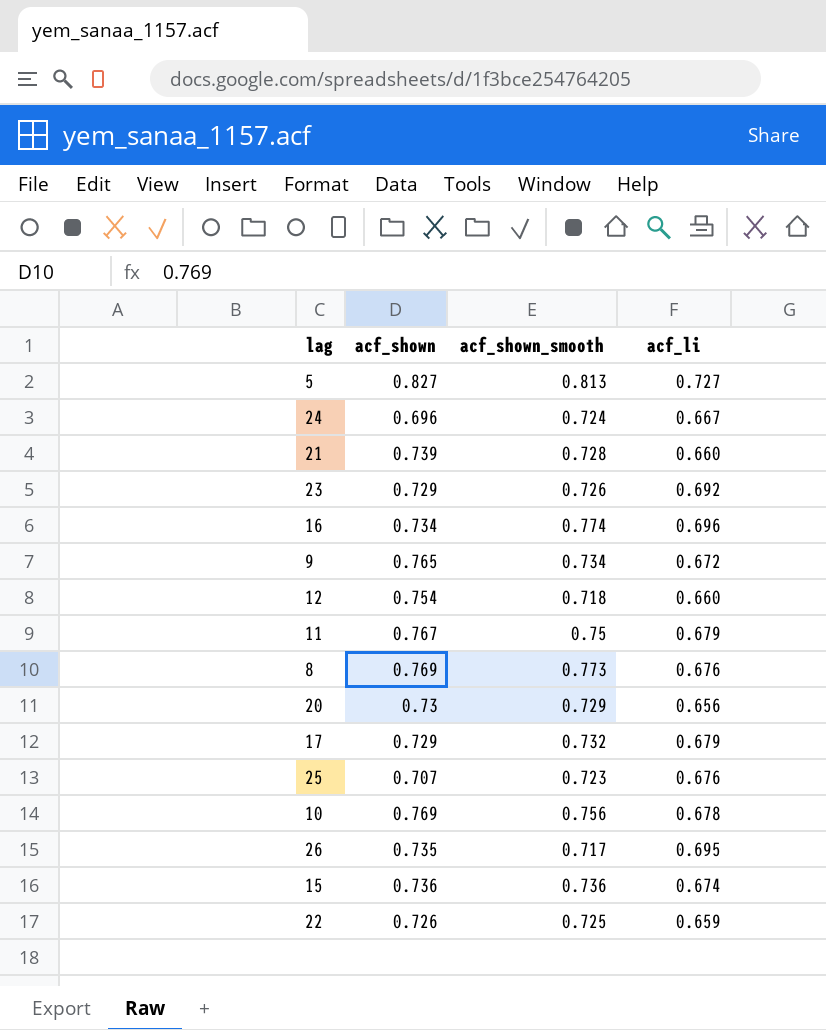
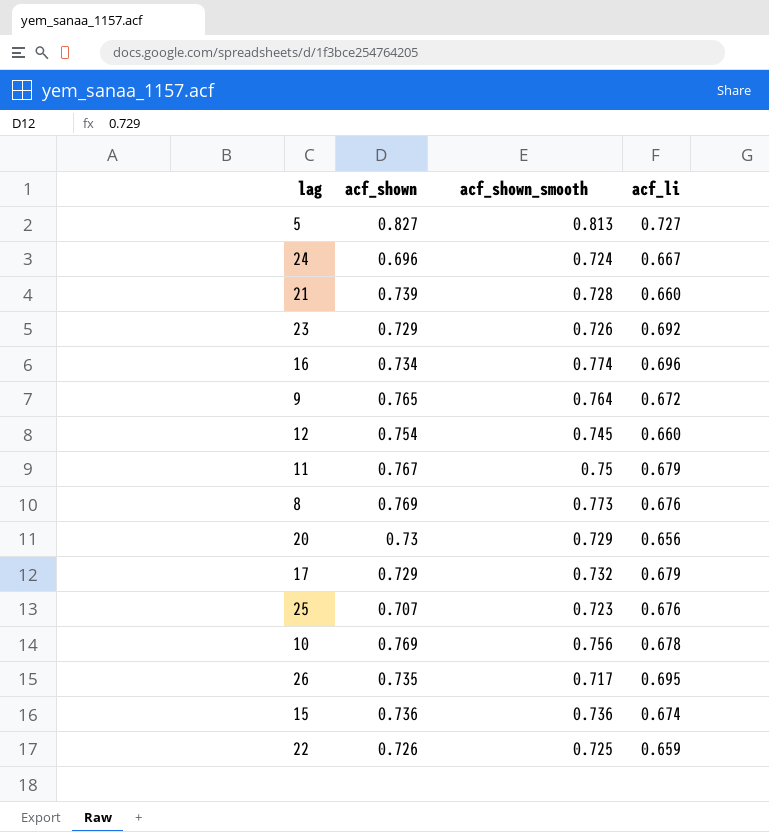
9 | acf_shown_smooth: 0.734 -> 0.764
12 | acf_shown_smooth: 0.718 -> 0.745

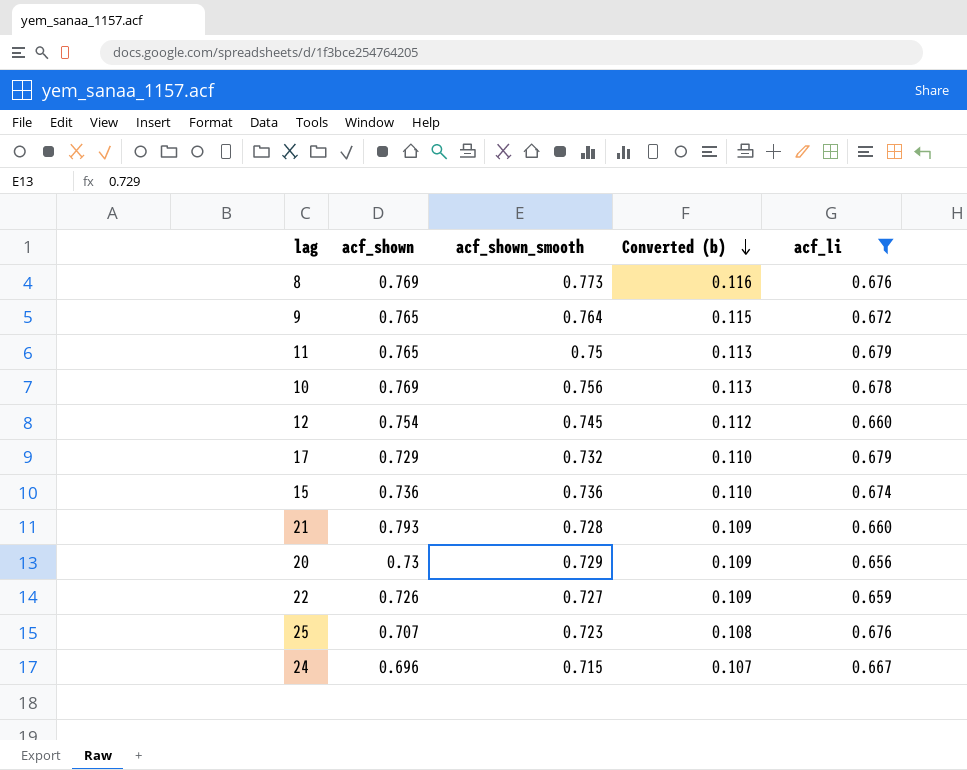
filter: none -> acf_li <= 0.679
row order: none -> Converted (b) descending
column Converted (b) | formula: none -> [acf_shown_smooth] * 0.15
11 | acf_shown: 0.767 -> 0.765
21 | acf_shown: 0.739 -> 0.793
22 | acf_shown_smooth: 0.725 -> 0.727
24 | acf_shown_smooth: 0.724 -> 0.715

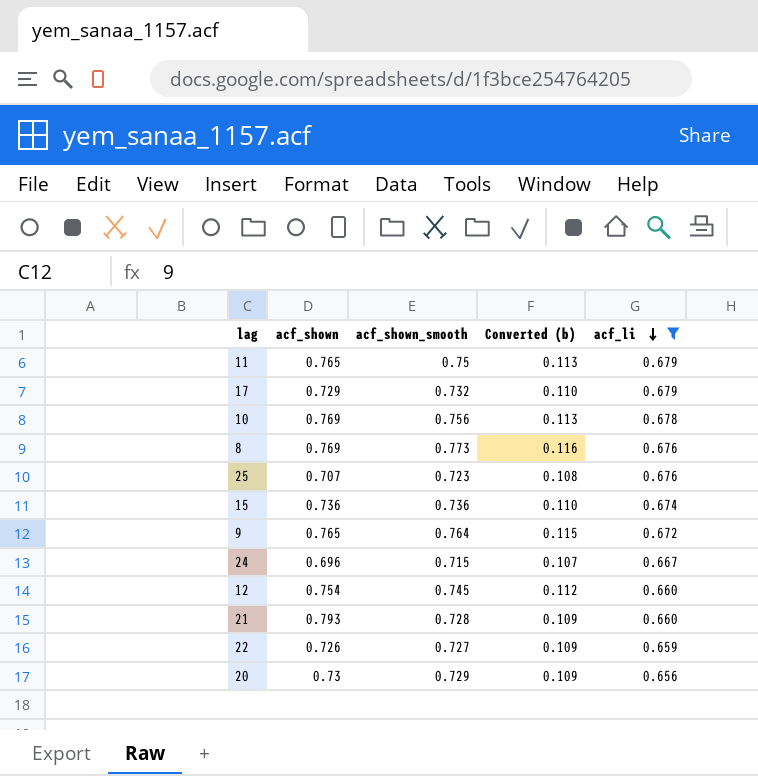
row order: Converted (b) descending -> acf_li descending

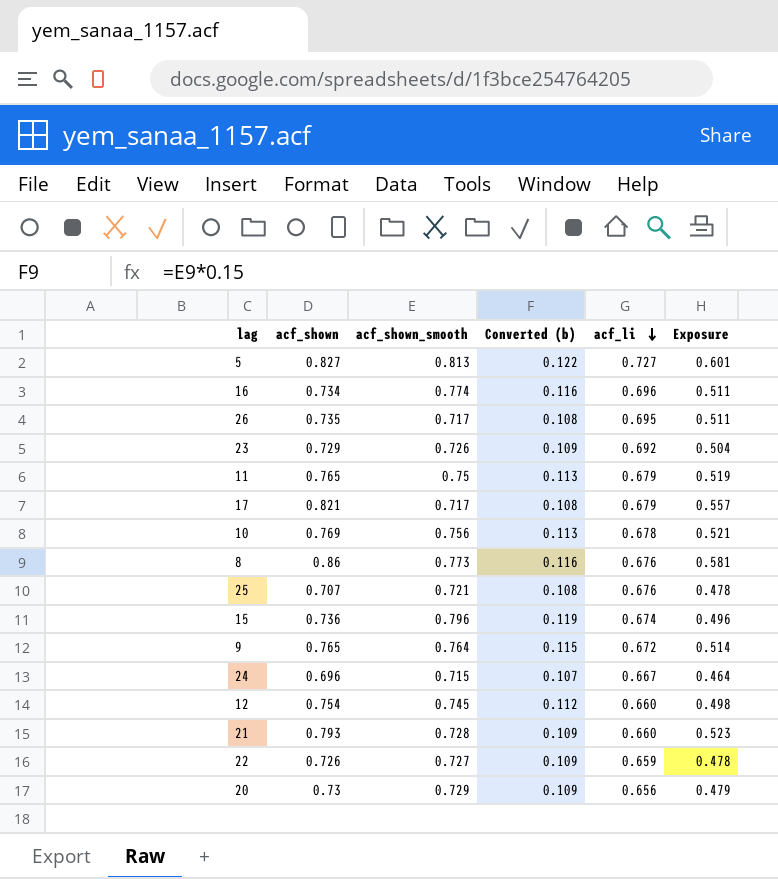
filter: acf_li <= 0.679 -> none
column Exposure | formula: none -> [acf_shown] * [acf_li]
17 | acf_shown: 0.729 -> 0.821
17 | acf_shown_smooth: 0.732 -> 0.717
17 | Converted (b): 0.110 -> 0.108
8 | acf_shown: 0.769 -> 0.86
25 | acf_shown_smooth: 0.723 -> 0.721
15 | acf_shown_smooth: 0.736 -> 0.796
15 | Converted (b): 0.110 -> 0.119

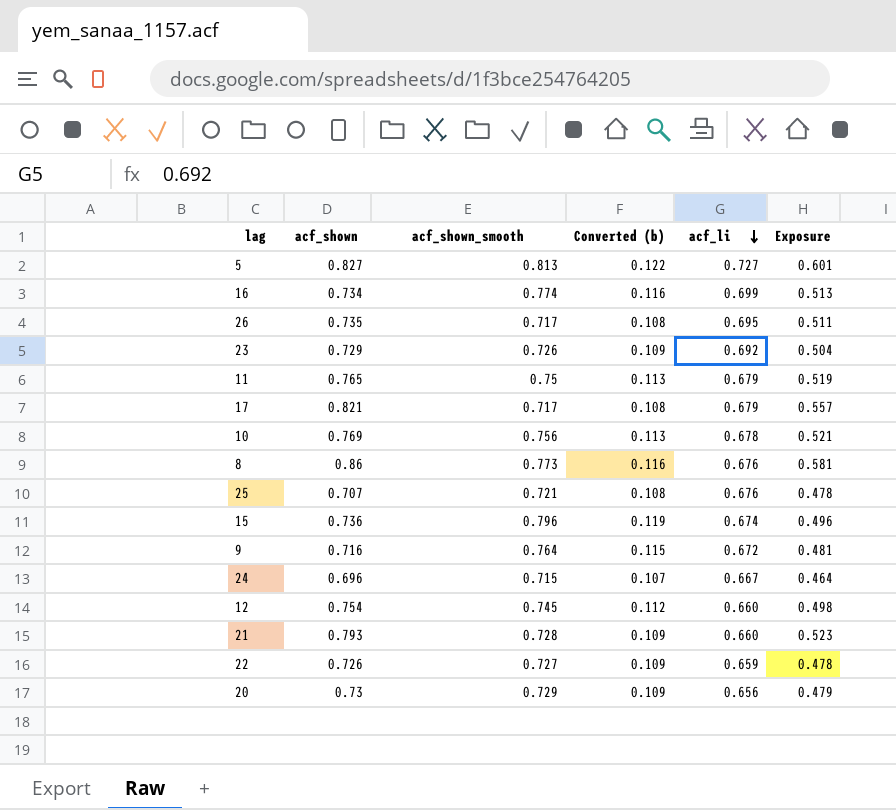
16 | acf_li: 0.696 -> 0.699
16 | Exposure: 0.511 -> 0.513
9 | acf_shown: 0.765 -> 0.716
9 | Exposure: 0.514 -> 0.481

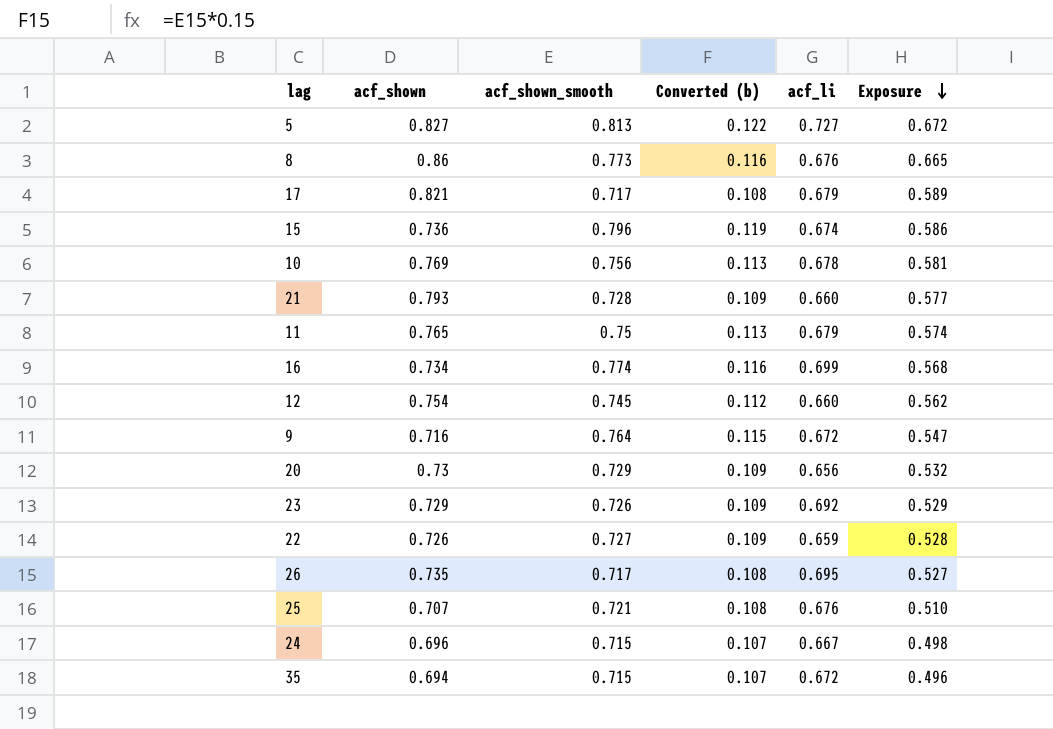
row order: acf_li descending -> Exposure descending
column Exposure | formula: [acf_shown] * [acf_li] -> [acf_shown] * [acf_shown_smooth]
row 35: none -> 0.694 | 0.715 | 0.107 | 0.672 | 0.496

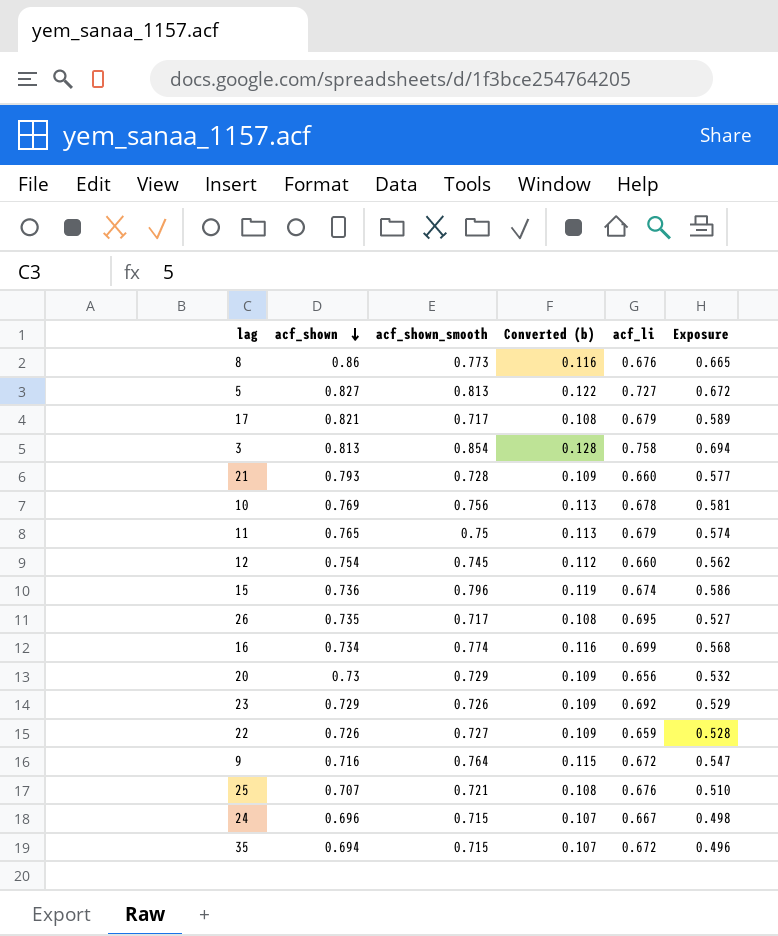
row order: Exposure descending -> acf_shown descending
row 3: none -> 0.813 | 0.854 | 0.128 | 0.758 | 0.694

